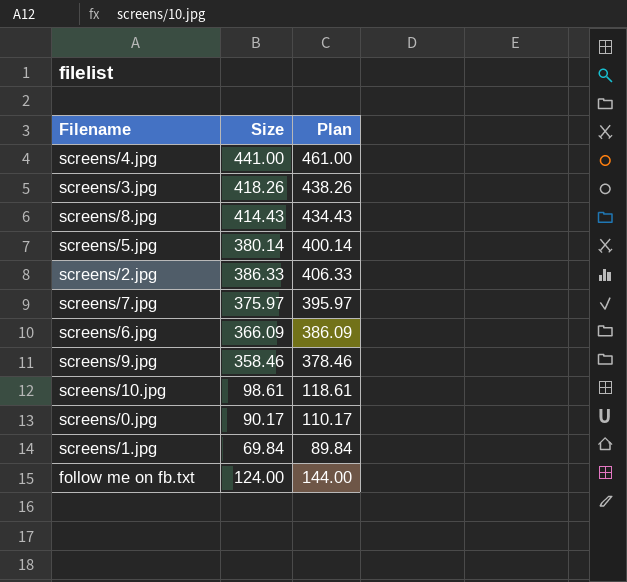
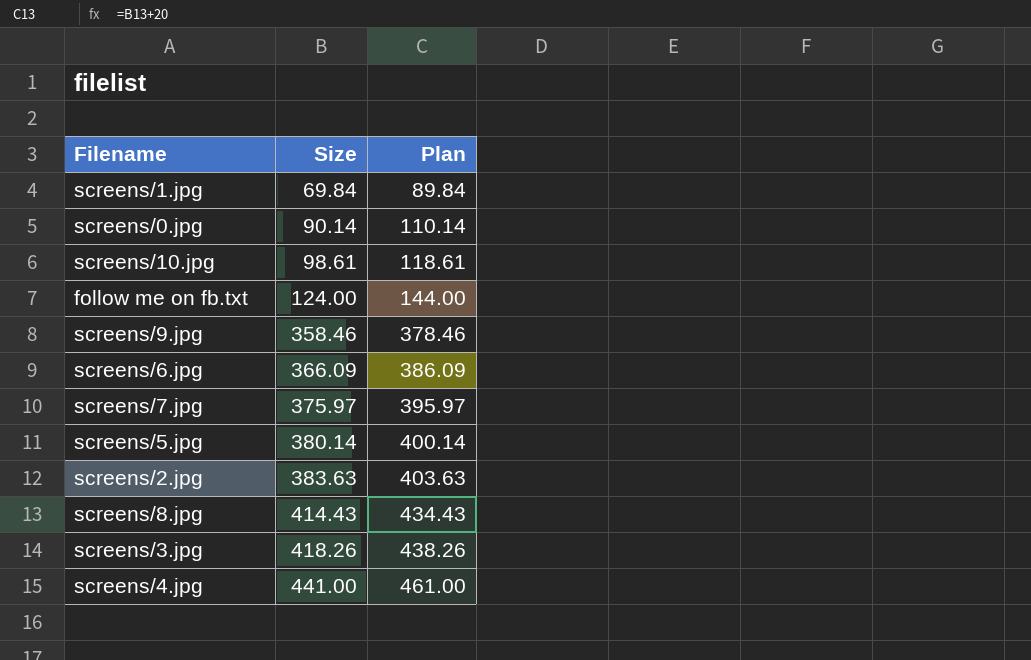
row order: none -> Size ascending
screens/0.jpg | Size: 90.17 -> 90.14
screens/0.jpg | Plan: 110.17 -> 110.14
screens/2.jpg | Size: 386.33 -> 383.63
screens/2.jpg | Plan: 406.33 -> 403.63

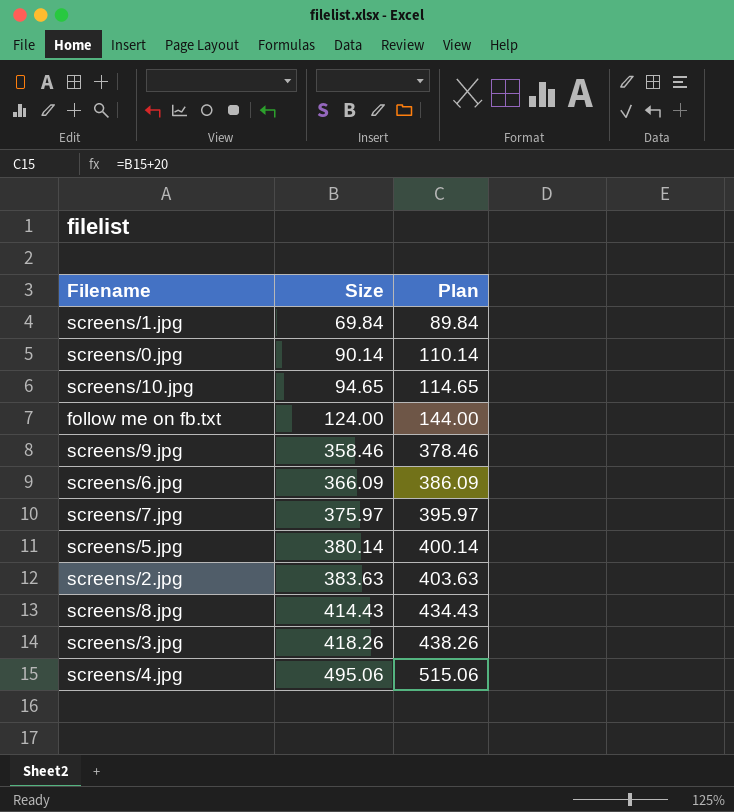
screens/10.jpg | Size: 98.61 -> 94.65
screens/10.jpg | Plan: 118.61 -> 114.65
screens/4.jpg | Size: 441.00 -> 495.06
screens/4.jpg | Plan: 461.00 -> 515.06

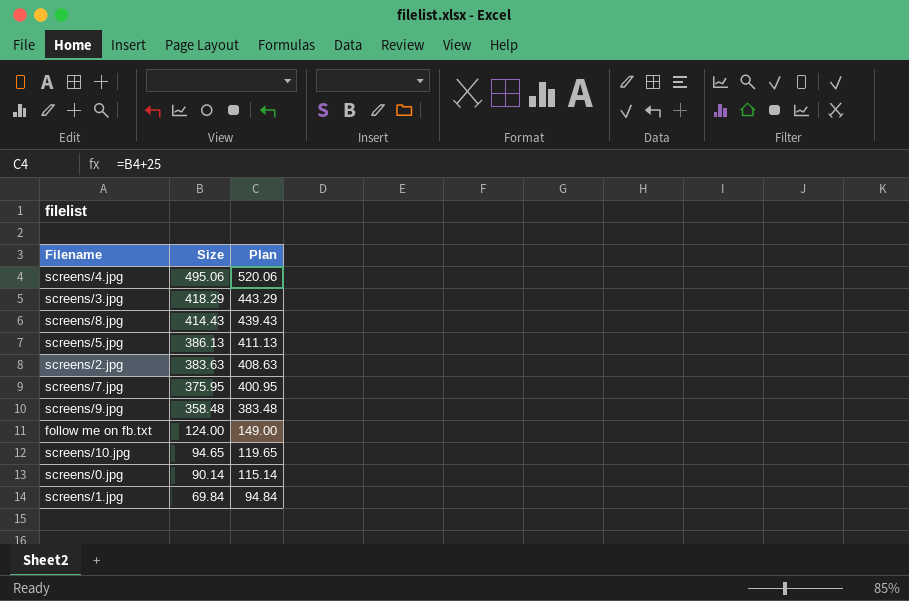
row order: Size ascending -> Size descending
column Plan | formula: [Size] + 20 -> [Size] + 25
row screens/6.jpg: 366.09 | 386.09 -> none
screens/3.jpg | Size: 418.26 -> 418.29
screens/5.jpg | Size: 380.14 -> 386.13
screens/7.jpg | Size: 375.97 -> 375.95
screens/9.jpg | Size: 358.46 -> 358.48

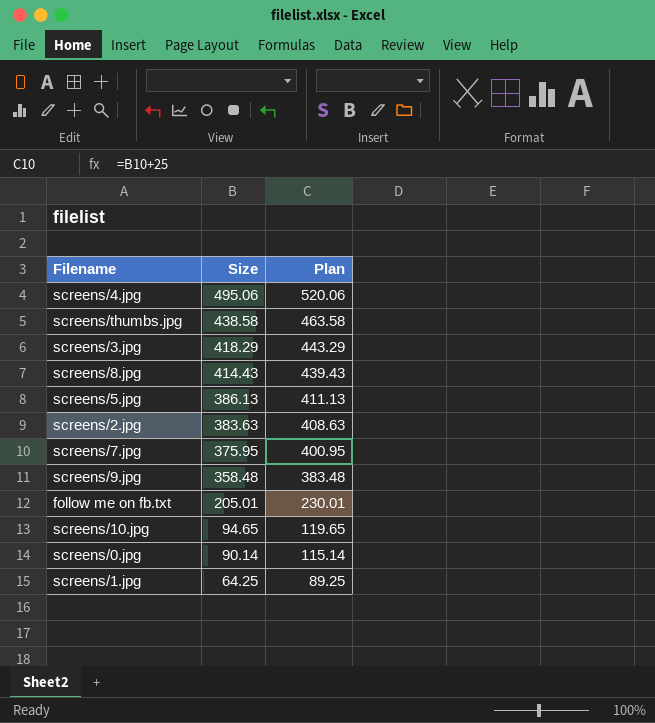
row screens/thumbs.jpg: none -> 438.58 | 463.58
follow me on fb.txt | Size: 124.00 -> 205.01
follow me on fb.txt | Plan: 149.00 -> 230.01
screens/1.jpg | Size: 69.84 -> 64.25
screens/1.jpg | Plan: 94.84 -> 89.25

